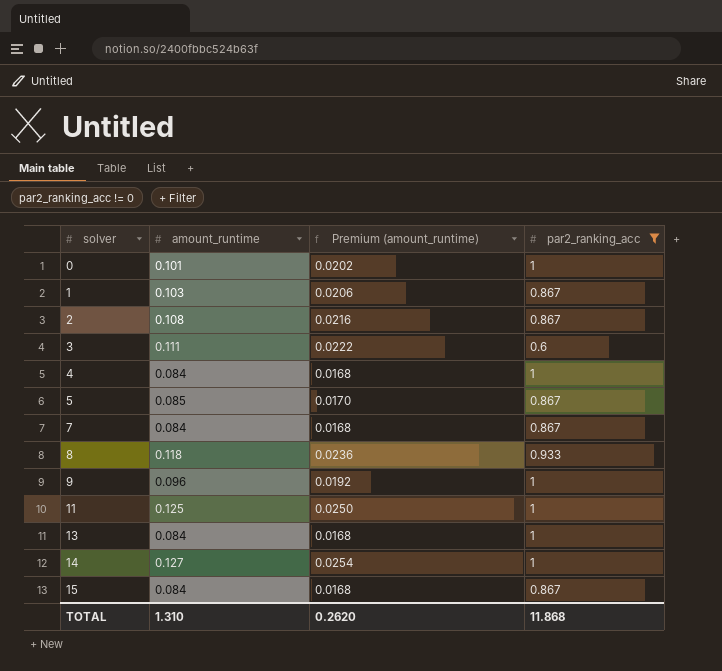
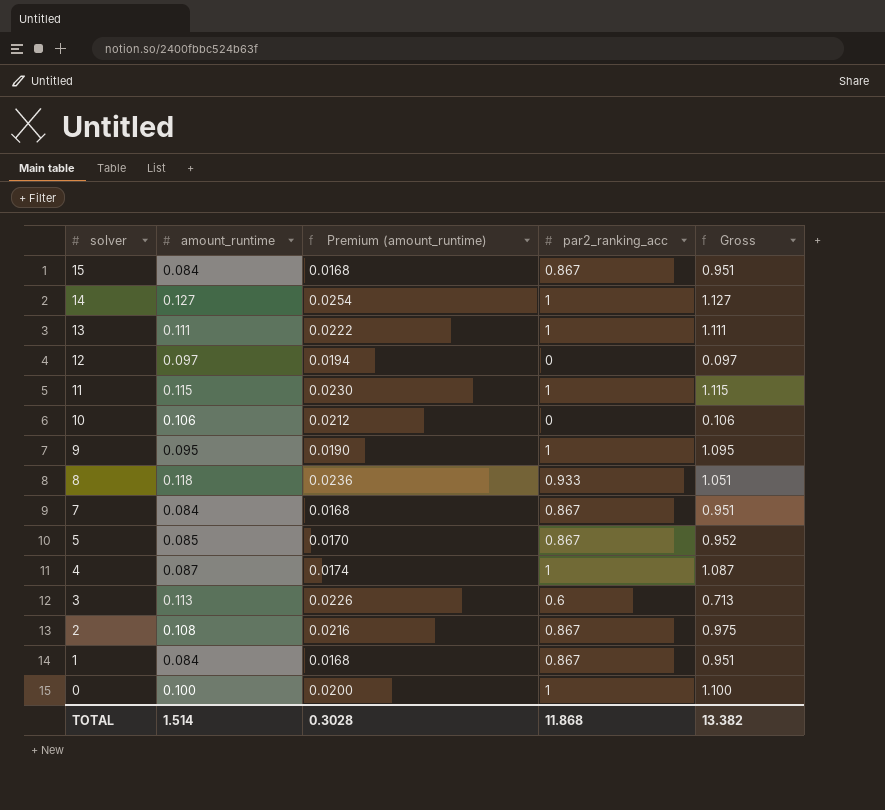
filter: par2_ranking_acc != 0 -> none
row order: solver ascending -> solver descending
column Gross | formula: none -> [amount_runtime] + [par2_ranking_acc]
13 | amount_runtime: 0.084 -> 0.111
13 | Premium (amount_runtime): 0.0168 -> 0.0222
11 | amount_runtime: 0.125 -> 0.115
11 | Premium (amount_runtime): 0.0250 -> 0.0230
9 | amount_runtime: 0.096 -> 0.095
9 | Premium (amount_runtime): 0.0192 -> 0.0190
4 | amount_runtime: 0.084 -> 0.087
4 | Premium (amount_runtime): 0.0168 -> 0.0174
3 | amount_runtime: 0.111 -> 0.113
3 | Premium (amount_runtime): 0.0222 -> 0.0226
1 | amount_runtime: 0.103 -> 0.084
1 | Premium (amount_runtime): 0.0206 -> 0.0168
0 | amount_runtime: 0.101 -> 0.100
0 | Premium (amount_runtime): 0.0202 -> 0.0200
TOTAL | amount_runtime: 1.310 -> 1.514
TOTAL | Premium (amount_runtime): 0.2620 -> 0.3028

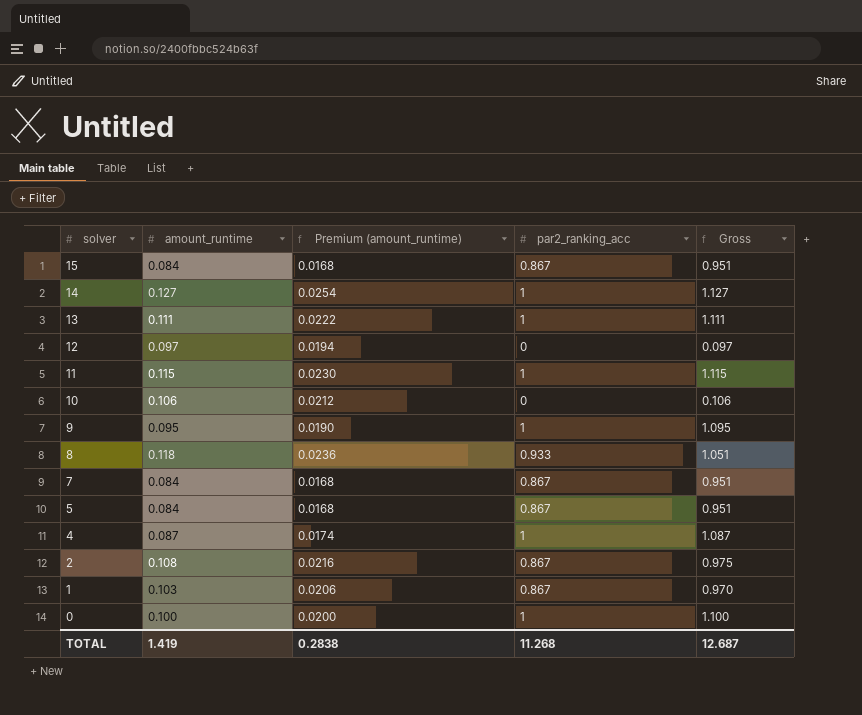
row 3: 0.113 | 0.0226 | 0.6 | 0.713 -> none
5 | amount_runtime: 0.085 -> 0.084
5 | Premium (amount_runtime): 0.0170 -> 0.0168
5 | Gross: 0.952 -> 0.951
1 | amount_runtime: 0.084 -> 0.103
1 | Premium (amount_runtime): 0.0168 -> 0.0206
1 | Gross: 0.951 -> 0.970
TOTAL | amount_runtime: 1.514 -> 1.419
TOTAL | Premium (amount_runtime): 0.3028 -> 0.2838
TOTAL | par2_ranking_acc: 11.868 -> 11.268
TOTAL | Gross: 13.382 -> 12.687

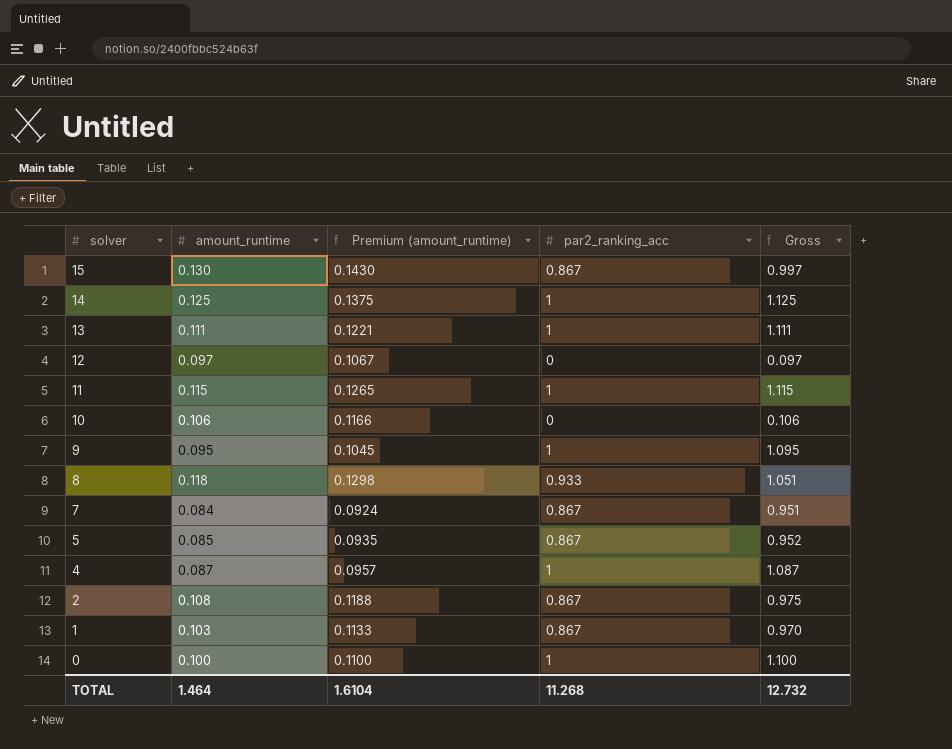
column Premium (amount_runtime) | formula: [amount_runtime] * 0.2 -> [amount_runtime] * 1.1
15 | amount_runtime: 0.084 -> 0.130
15 | Gross: 0.951 -> 0.997
14 | amount_runtime: 0.127 -> 0.125
14 | Gross: 1.127 -> 1.125
5 | amount_runtime: 0.084 -> 0.085
5 | Gross: 0.951 -> 0.952
TOTAL | amount_runtime: 1.419 -> 1.464
TOTAL | Premium (amount_runtime): 0.2838 -> 1.6104
TOTAL | Gross: 12.687 -> 12.732

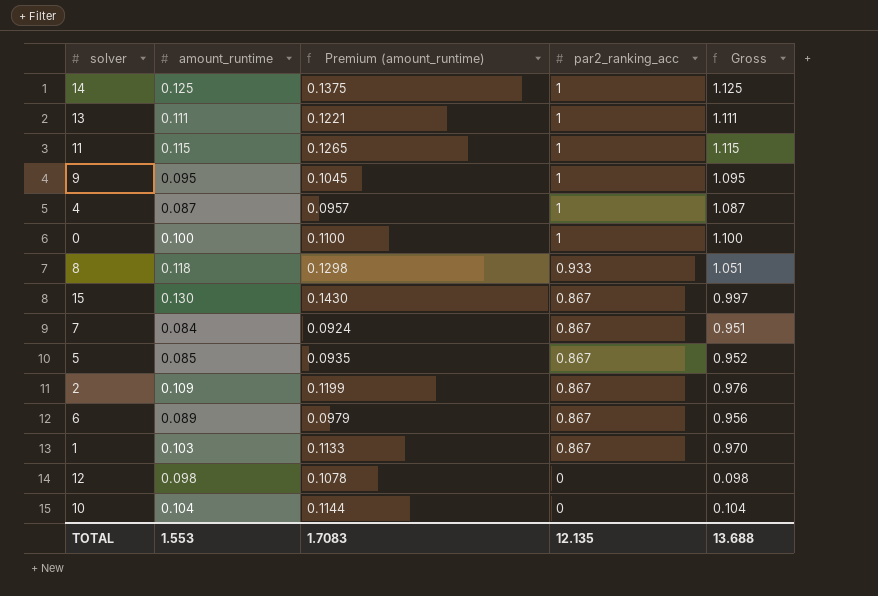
row order: solver descending -> par2_ranking_acc descending
2 | amount_runtime: 0.108 -> 0.109
2 | Premium (amount_runtime): 0.1188 -> 0.1199
2 | Gross: 0.975 -> 0.976
row 6: none -> 0.089 | 0.0979 | 0.867 | 0.956
12 | amount_runtime: 0.097 -> 0.098
12 | Premium (amount_runtime): 0.1067 -> 0.1078
12 | Gross: 0.097 -> 0.098
10 | amount_runtime: 0.106 -> 0.104
10 | Premium (amount_runtime): 0.1166 -> 0.1144
10 | Gross: 0.106 -> 0.104
TOTAL | amount_runtime: 1.464 -> 1.553
TOTAL | Premium (amount_runtime): 1.6104 -> 1.7083
TOTAL | par2_ranking_acc: 11.268 -> 12.135
TOTAL | Gross: 12.732 -> 13.688

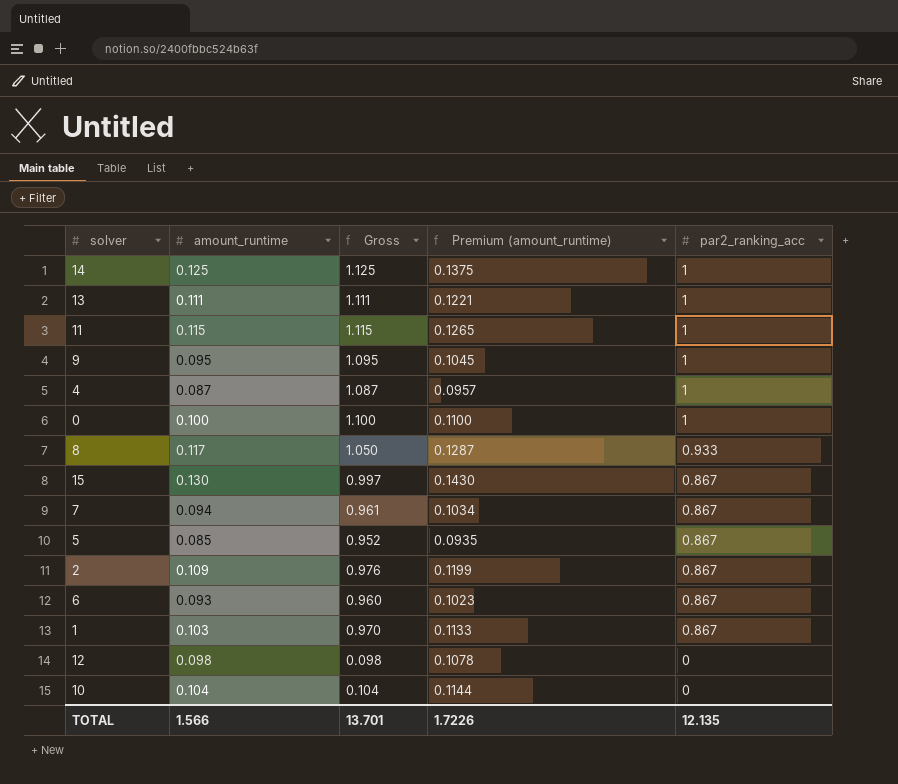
column Gross | position: 5 -> 3
8 | amount_runtime: 0.118 -> 0.117
8 | Gross: 1.051 -> 1.050
8 | Premium (amount_runtime): 0.1298 -> 0.1287
7 | amount_runtime: 0.084 -> 0.094
7 | Gross: 0.951 -> 0.961
7 | Premium (amount_runtime): 0.0924 -> 0.1034
6 | amount_runtime: 0.089 -> 0.093
6 | Gross: 0.956 -> 0.960
6 | Premium (amount_runtime): 0.0979 -> 0.1023
TOTAL | amount_runtime: 1.553 -> 1.566
TOTAL | Gross: 13.688 -> 13.701
TOTAL | Premium (amount_runtime): 1.7083 -> 1.7226

